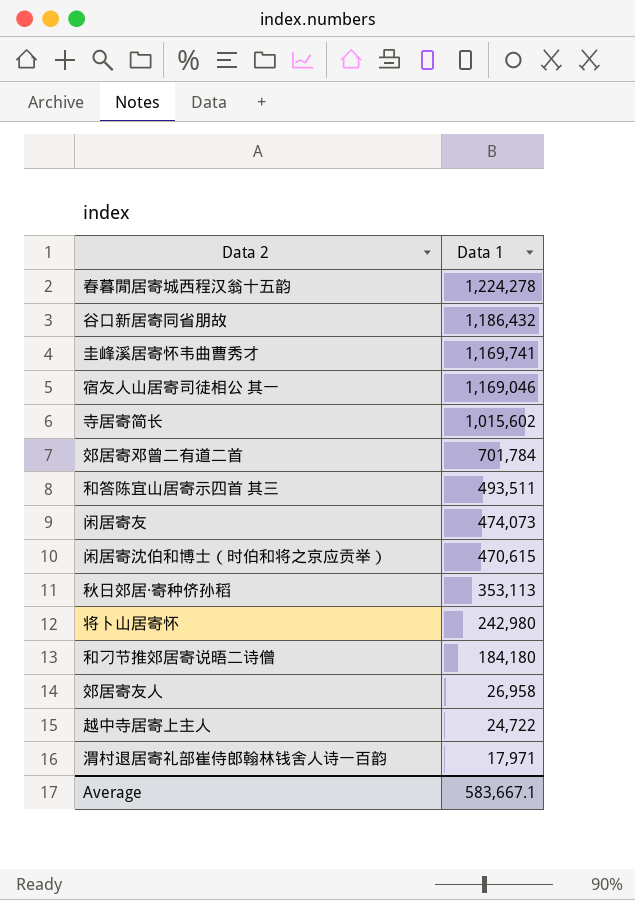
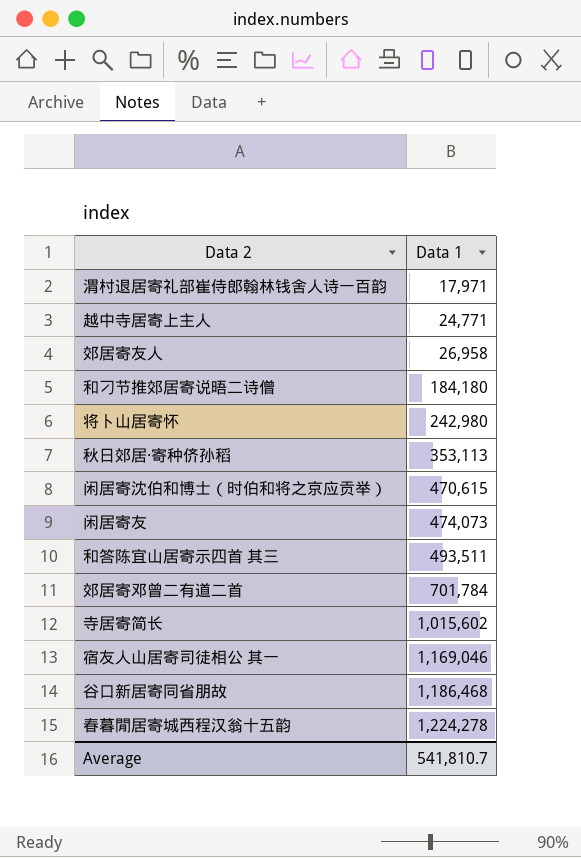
row order: Data 1 descending -> Data 1 ascending
row 圭峰溪居寄怀韦曲曹秀才: 1,169,741 -> none
越中寺居寄上主人 | Data 1: 24,722 -> 24,771
谷口新居寄同省朋故 | Data 1: 1,186,432 -> 1,186,468
Average | Data 1: 583,667.1 -> 541,810.7

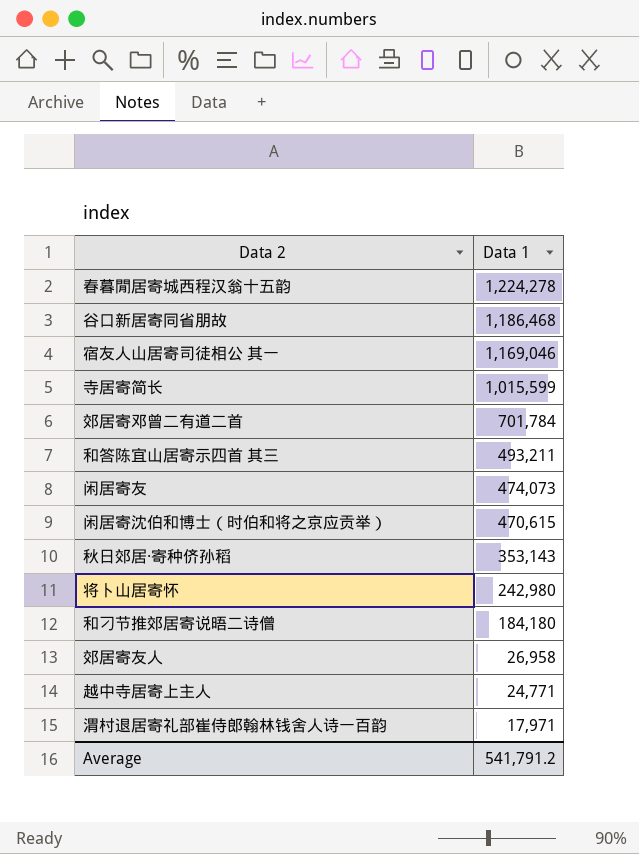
row order: Data 1 ascending -> Data 1 descending
寺居寄简长 | Data 1: 1,015,602 -> 1,015,599
和答陈宜山居寄示四首 其三 | Data 1: 493,511 -> 493,211
秋日郊居·寄种侪孙稻 | Data 1: 353,113 -> 353,143
Average | Data 1: 541,810.7 -> 541,791.2

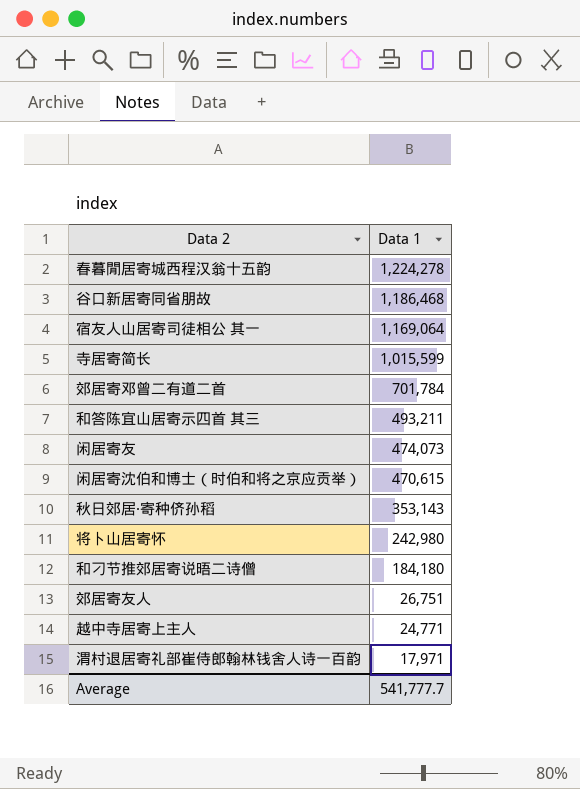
宿友人山居寄司徒相公 其一 | Data 1: 1,169,046 -> 1,169,064
郊居寄友人 | Data 1: 26,958 -> 26,751
Average | Data 1: 541,791.2 -> 541,777.7

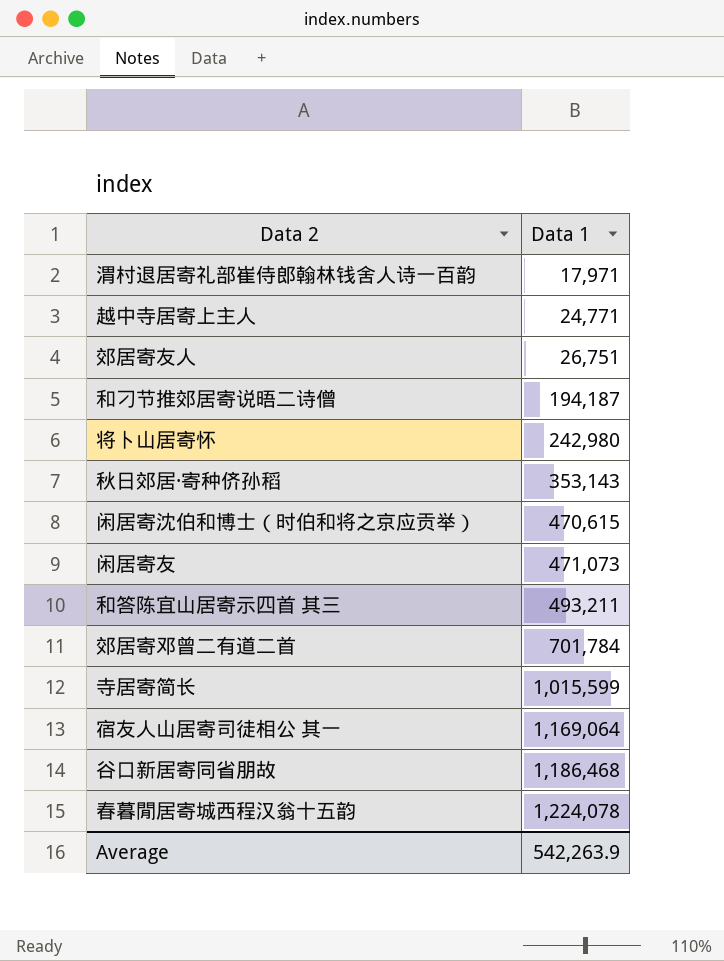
row order: Data 1 descending -> Data 1 ascending
和刁节推郊居寄说晤二诗僧 | Data 1: 184,180 -> 194,187
闲居寄友 | Data 1: 474,073 -> 471,073
春暮閒居寄城西程汉翁十五韵 | Data 1: 1,224,278 -> 1,224,078
Average | Data 1: 541,777.7 -> 542,263.9

